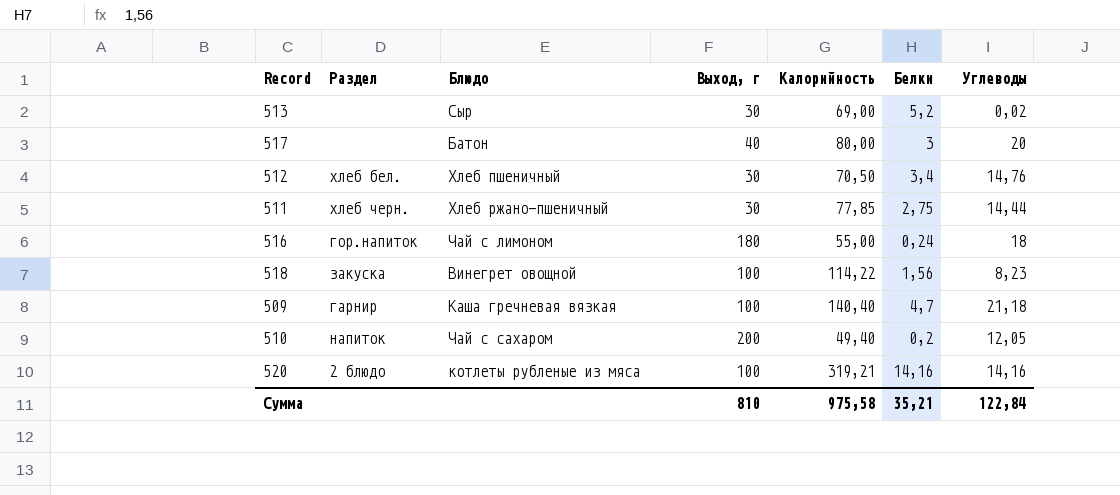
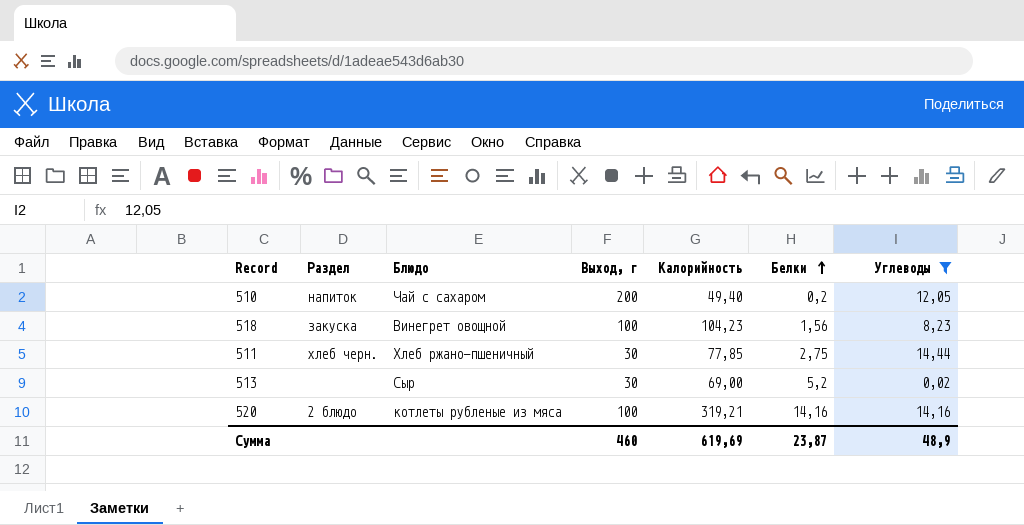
filter: none -> Углеводы <= 14,44
row order: none -> Белки ascending
518 | Калорийность: 114,22 -> 104,23
Сумма | Выход, г: 810 -> 460
Сумма | Калорийность: 975,58 -> 619,69
Сумма | Белки: 35,21 -> 23,87
Сумма | Углеводы: 122,84 -> 48,9

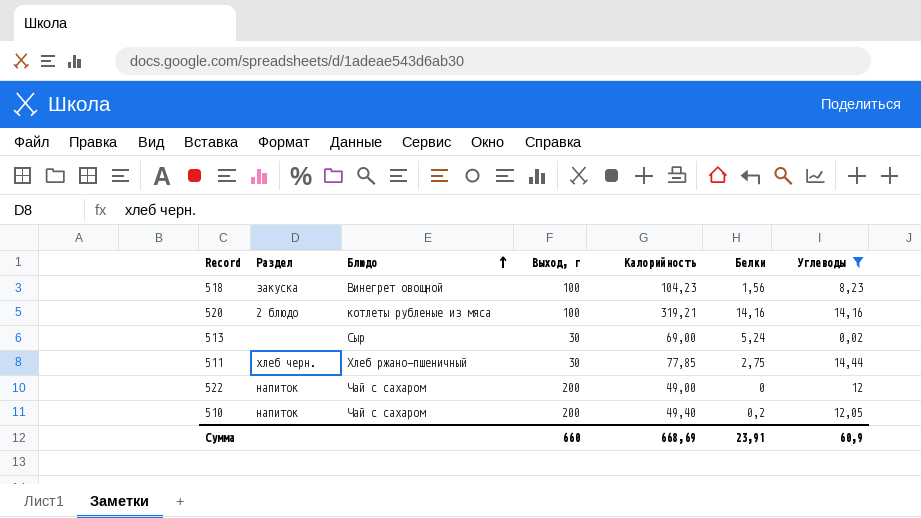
row order: Белки ascending -> Блюдо ascending
513 | Белки: 5,2 -> 5,24
row 522: none -> напиток | Чай с сахаром | 200 | 49,00 | 0 | 12
Сумма | Выход, г: 460 -> 660
Сумма | Калорийность: 619,69 -> 668,69
Сумма | Белки: 23,87 -> 23,91
Сумма | Углеводы: 48,9 -> 60,9

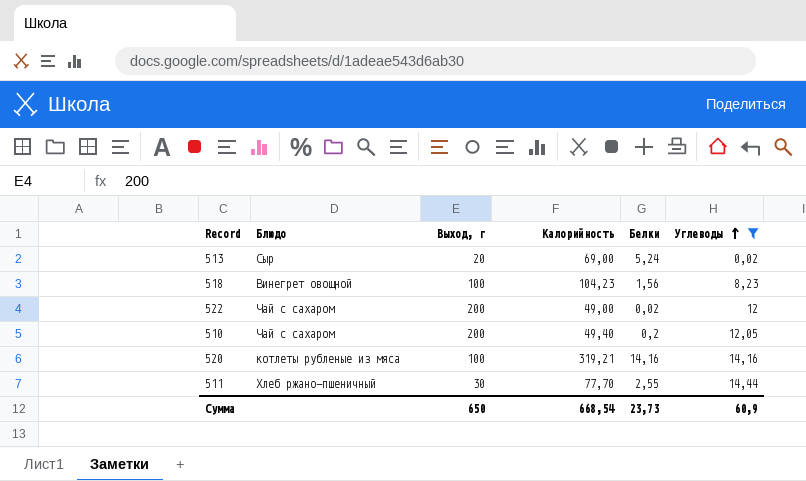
row order: Блюдо ascending -> Углеводы ascending
column Раздел | position: 2 -> none
513 | Выход, г: 30 -> 20
522 | Белки: 0 -> 0,02
511 | Калорийность: 77,85 -> 77,70
511 | Белки: 2,75 -> 2,55
Сумма | Выход, г: 660 -> 650
Сумма | Калорийность: 668,69 -> 668,54
Сумма | Белки: 23,91 -> 23,73

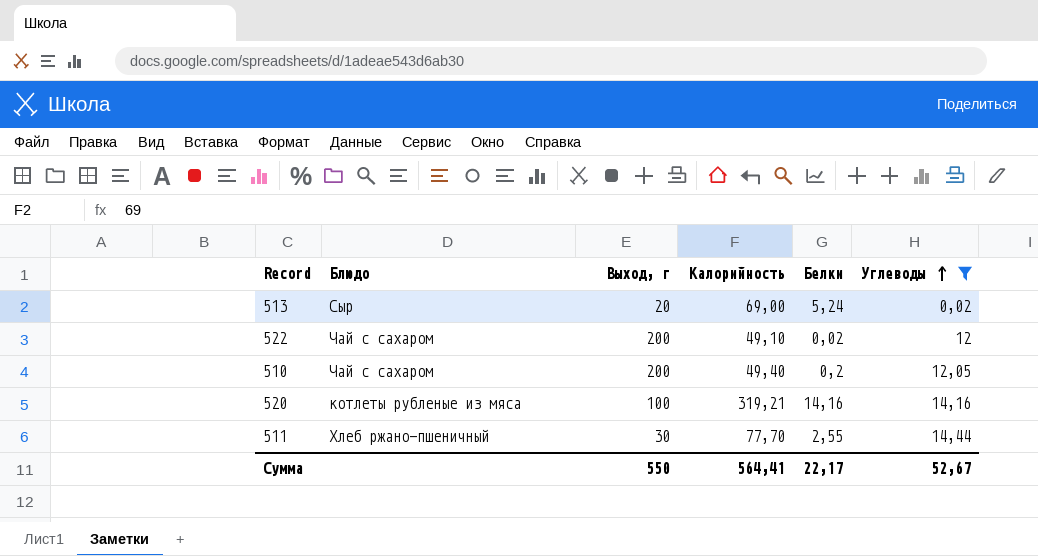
row 518: Винегрет овощной | 100 | 104,23 | 1,56 | 8,23 -> none
522 | Калорийность: 49,00 -> 49,10
Сумма | Выход, г: 650 -> 550
Сумма | Калорийность: 668,54 -> 564,41
Сумма | Белки: 23,73 -> 22,17
Сумма | Углеводы: 60,9 -> 52,67

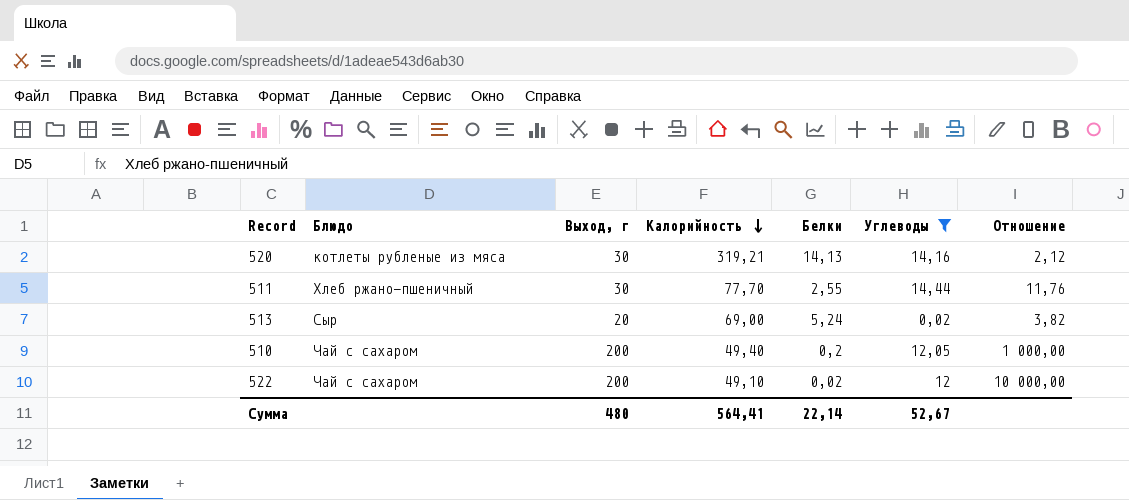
row order: Углеводы ascending -> Калорийность descending
column Отношение | formula: none -> [Выход, г] / [Белки]
520 | Выход, г: 100 -> 30
520 | Белки: 14,16 -> 14,13
Сумма | Выход, г: 550 -> 480
Сумма | Белки: 22,17 -> 22,14

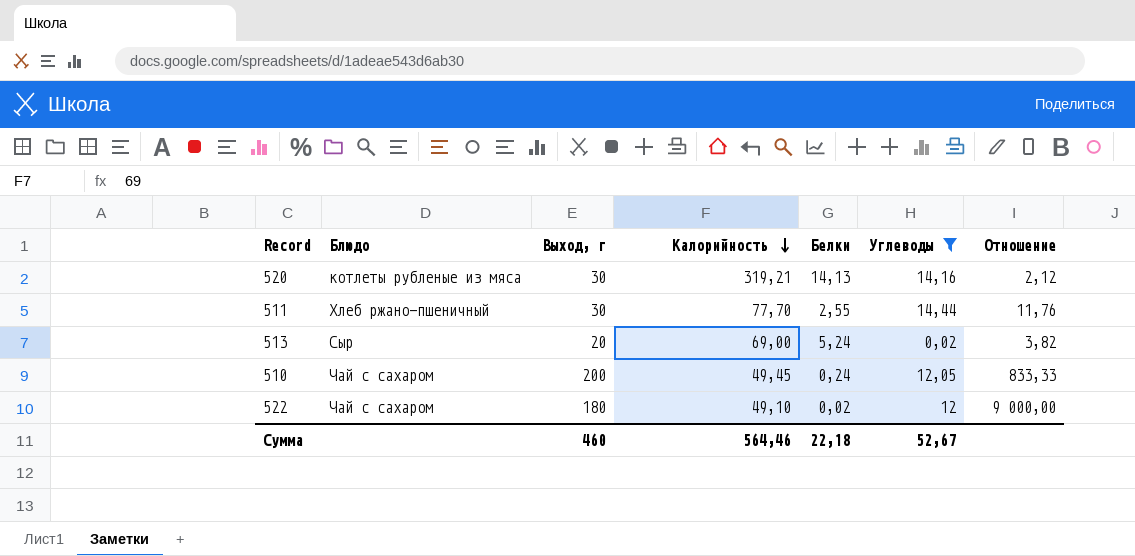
510 | Калорийность: 49,40 -> 49,45
510 | Белки: 0,2 -> 0,24
510 | Отношение: 1 000,00 -> 833,33
522 | Выход, г: 200 -> 180
522 | Отношение: 10 000,00 -> 9 000,00
Сумма | Выход, г: 480 -> 460
Сумма | Калорийность: 564,41 -> 564,46
Сумма | Белки: 22,14 -> 22,18

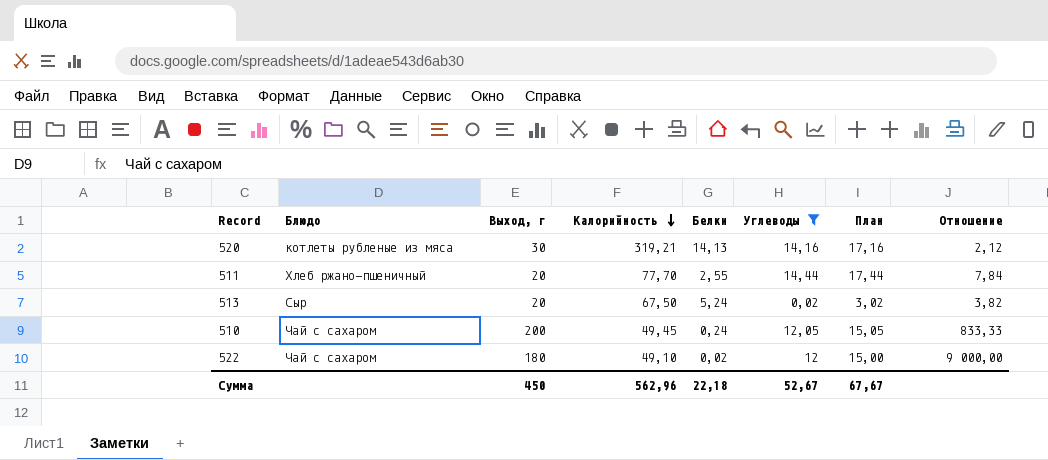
column План | formula: none -> [Углеводы] + 3
511 | Выход, г: 30 -> 20
511 | Отношение: 11,76 -> 7,84
513 | Калорийность: 69,00 -> 67,50
Сумма | Выход, г: 460 -> 450
Сумма | Калорийность: 564,46 -> 562,96

